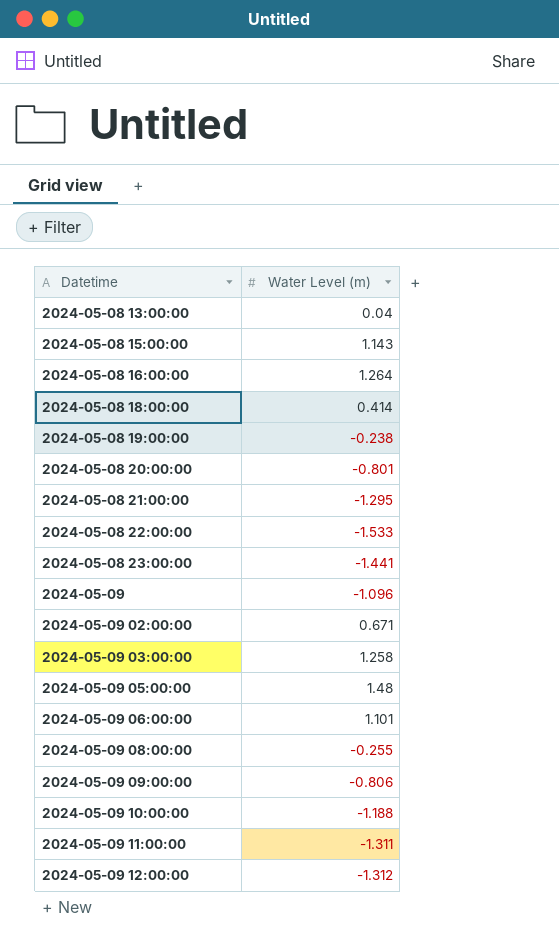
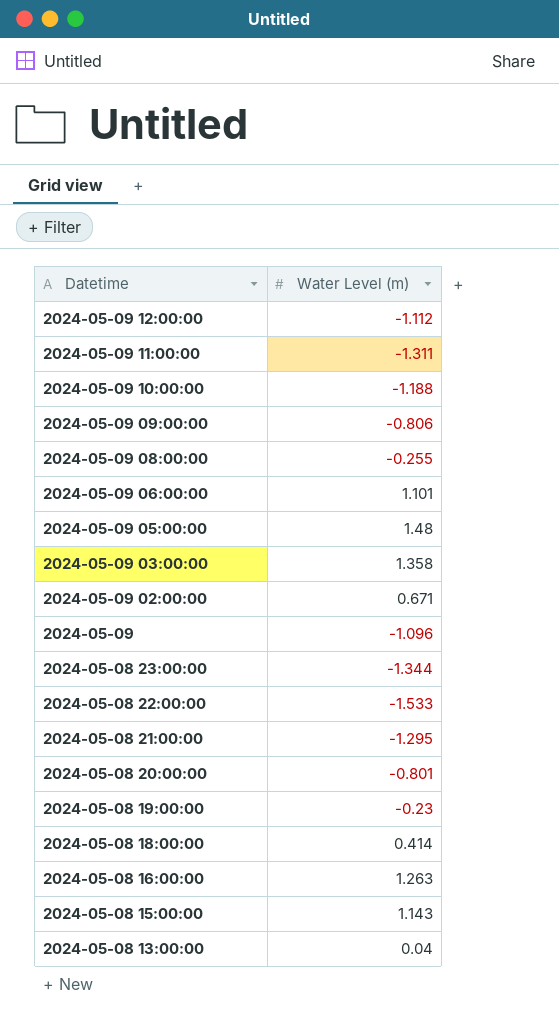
row order: Datetime ascending -> Datetime descending
2024-05-09 12:00:00 | Water Level (m): -1.312 -> -1.112
2024-05-09 03:00:00 | Water Level (m): 1.258 -> 1.358
2024-05-08 23:00:00 | Water Level (m): -1.441 -> -1.344
2024-05-08 19:00:00 | Water Level (m): -0.238 -> -0.23
2024-05-08 16:00:00 | Water Level (m): 1.264 -> 1.263

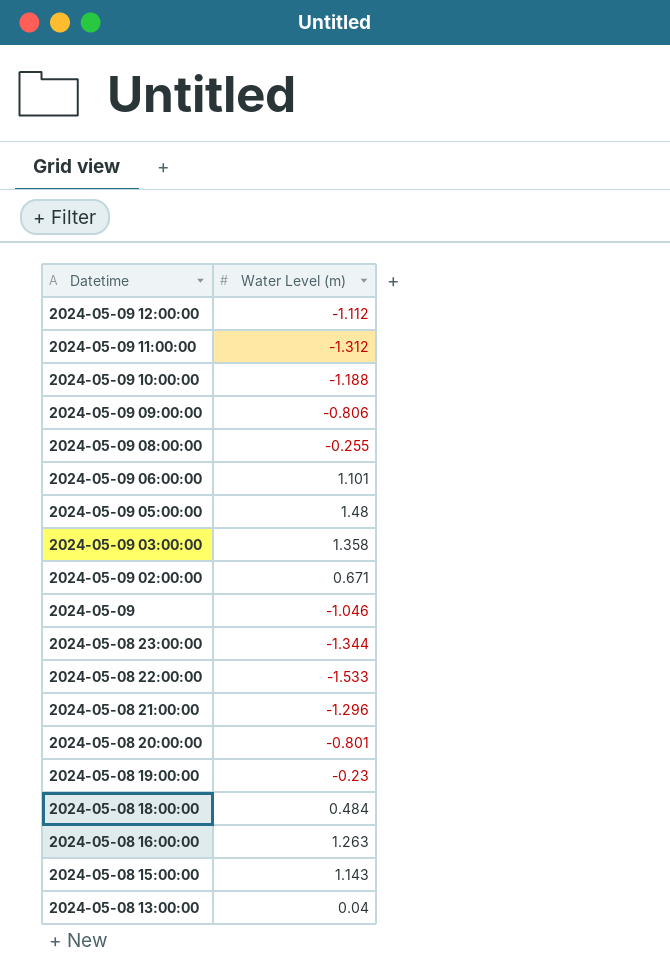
2024-05-09 11:00:00 | Water Level (m): -1.311 -> -1.312
2024-05-09 | Water Level (m): -1.096 -> -1.046
2024-05-08 21:00:00 | Water Level (m): -1.295 -> -1.296
2024-05-08 18:00:00 | Water Level (m): 0.414 -> 0.484

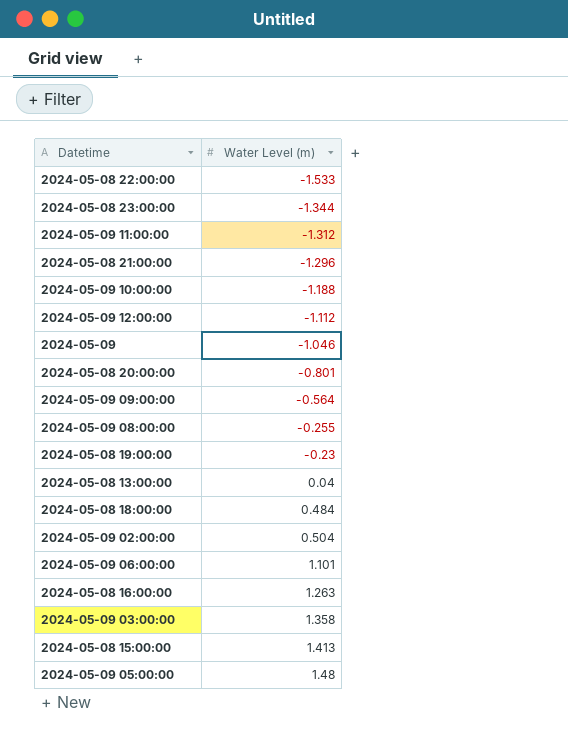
row order: Datetime descending -> Water Level (m) ascending
2024-05-09 09:00:00 | Water Level (m): -0.806 -> -0.564
2024-05-09 02:00:00 | Water Level (m): 0.671 -> 0.504
2024-05-08 15:00:00 | Water Level (m): 1.143 -> 1.413

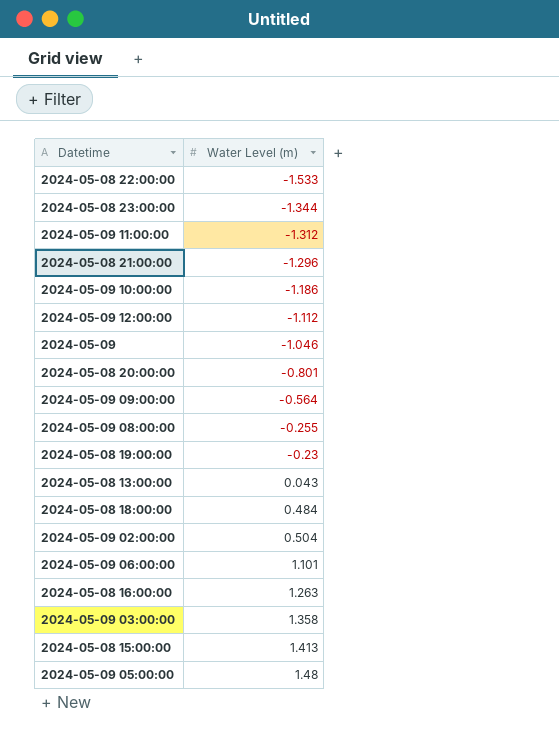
2024-05-09 10:00:00 | Water Level (m): -1.188 -> -1.186
2024-05-08 13:00:00 | Water Level (m): 0.04 -> 0.043

